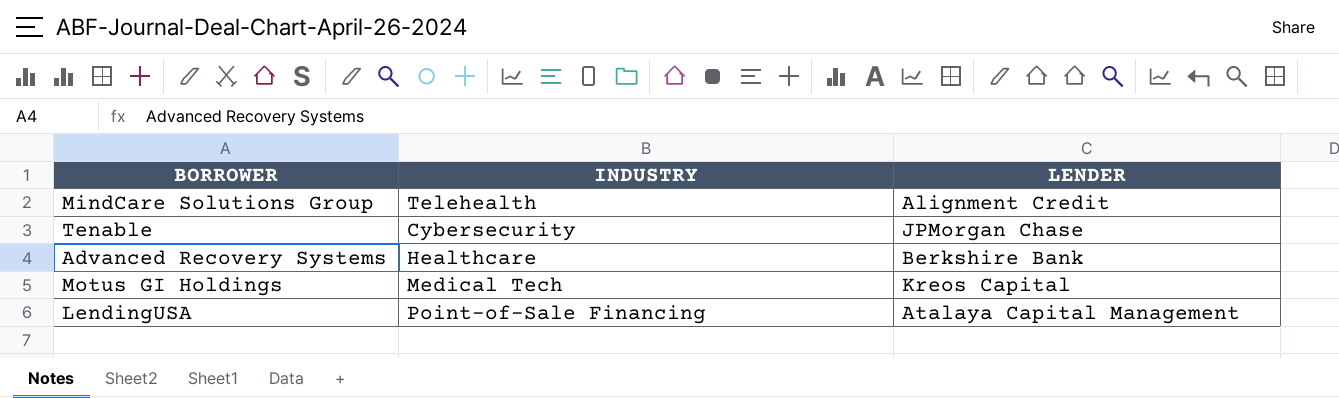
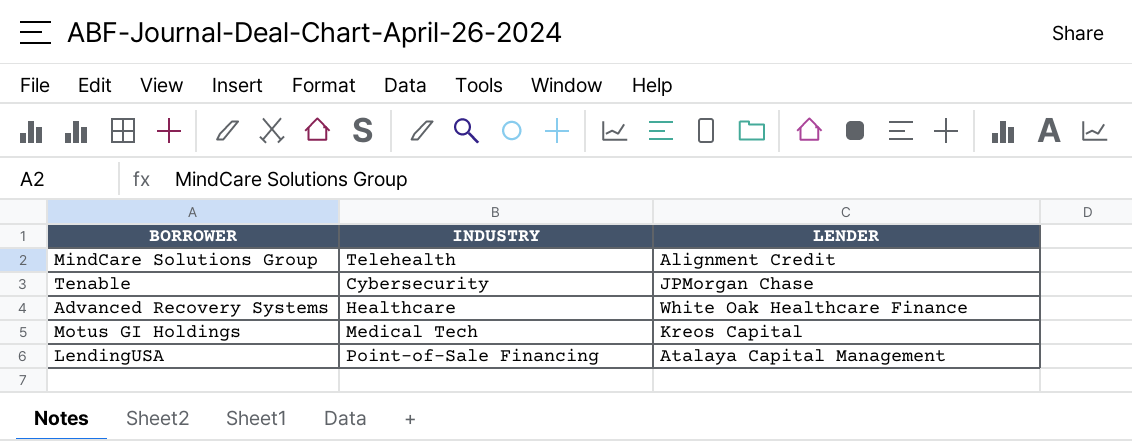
Advanced Recovery Systems | LENDER: Berkshire Bank -> White Oak Healthcare Finance

